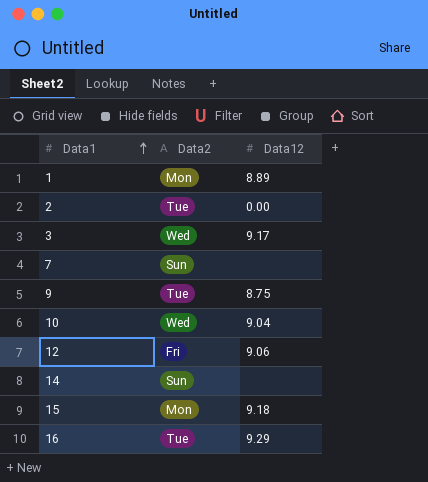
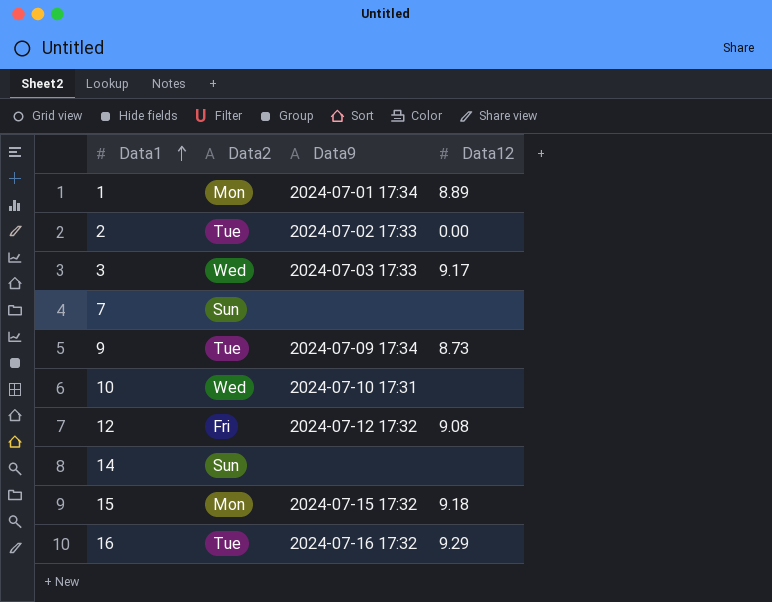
column Data9 | position: none -> 3
9 | Data12: 8.75 -> 8.73
10 | Data12: 9.04 -> none
12 | Data12: 9.06 -> 9.08

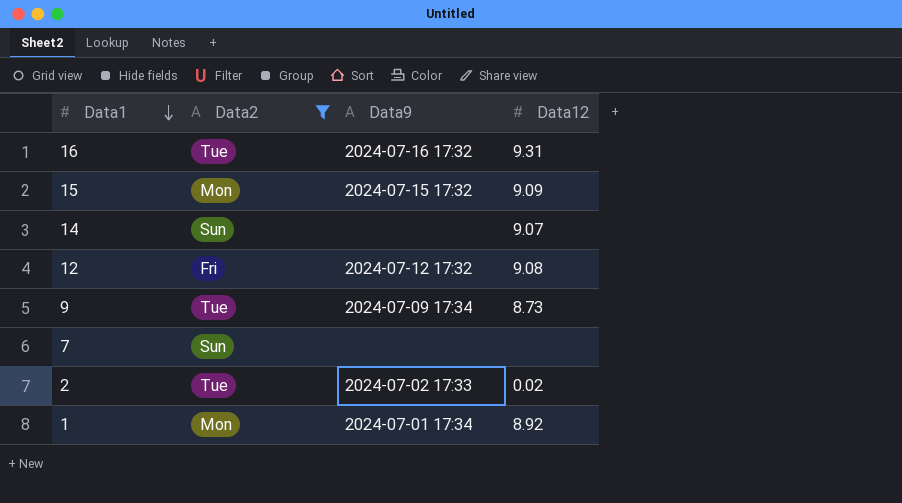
filter: none -> Data2 != Wed
row order: Data1 ascending -> Data1 descending
16 | Data12: 9.29 -> 9.31
15 | Data12: 9.18 -> 9.09
14 | Data12: none -> 9.07
2 | Data12: 0.00 -> 0.02
1 | Data12: 8.89 -> 8.92

